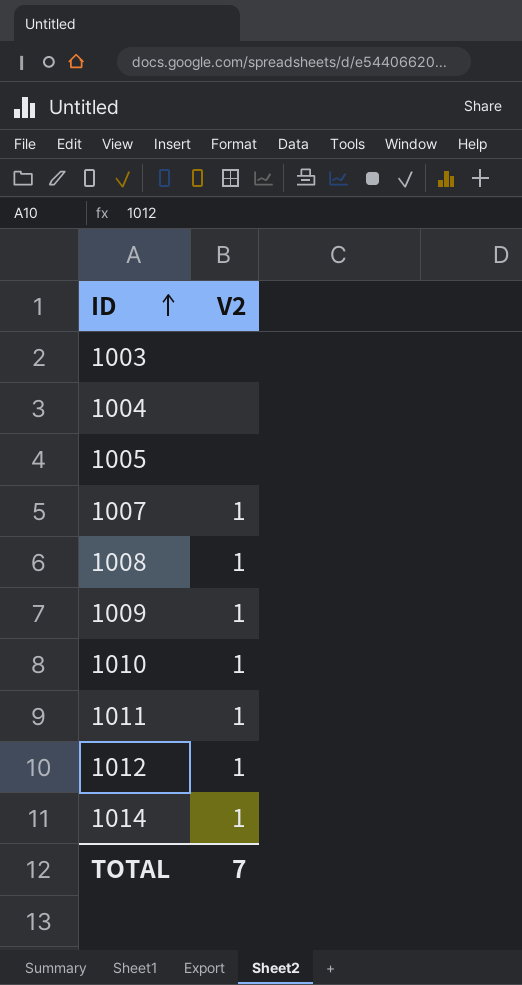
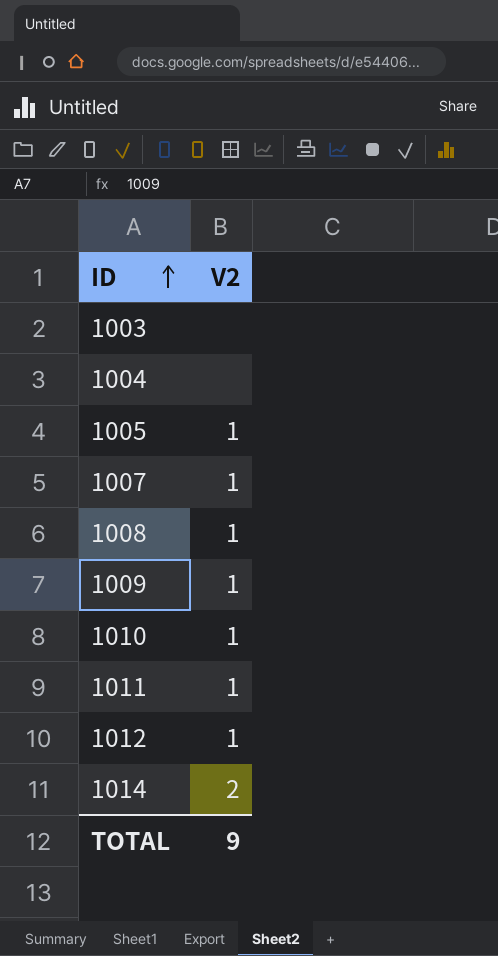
1005 | V2: none -> 1
1014 | V2: 1 -> 2
TOTAL | V2: 7 -> 9

